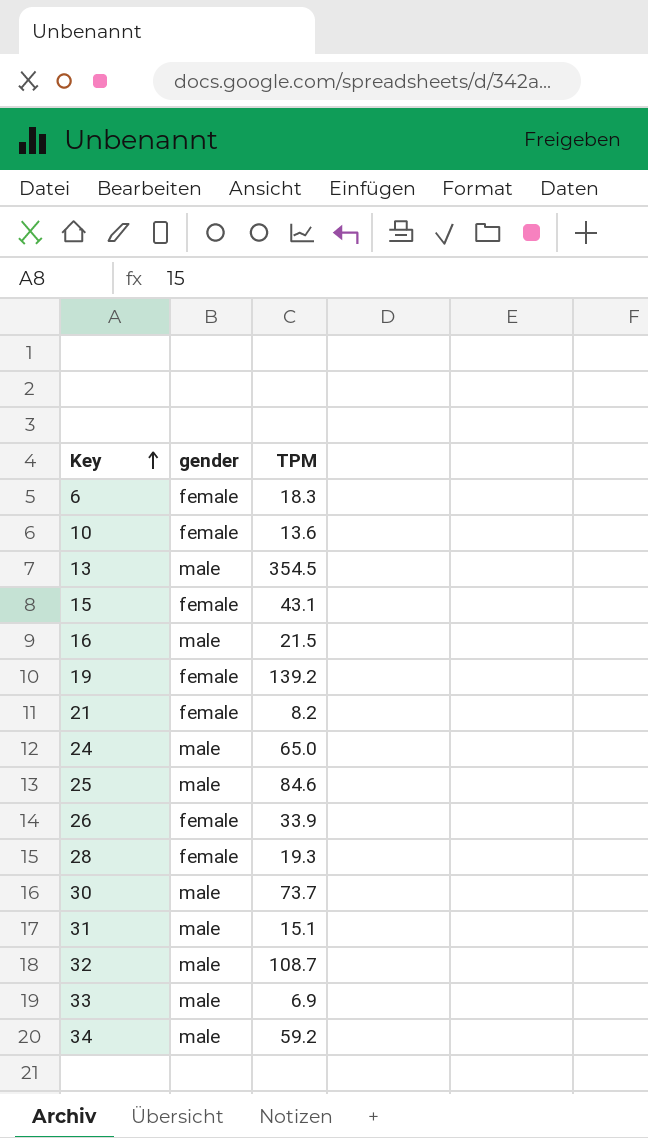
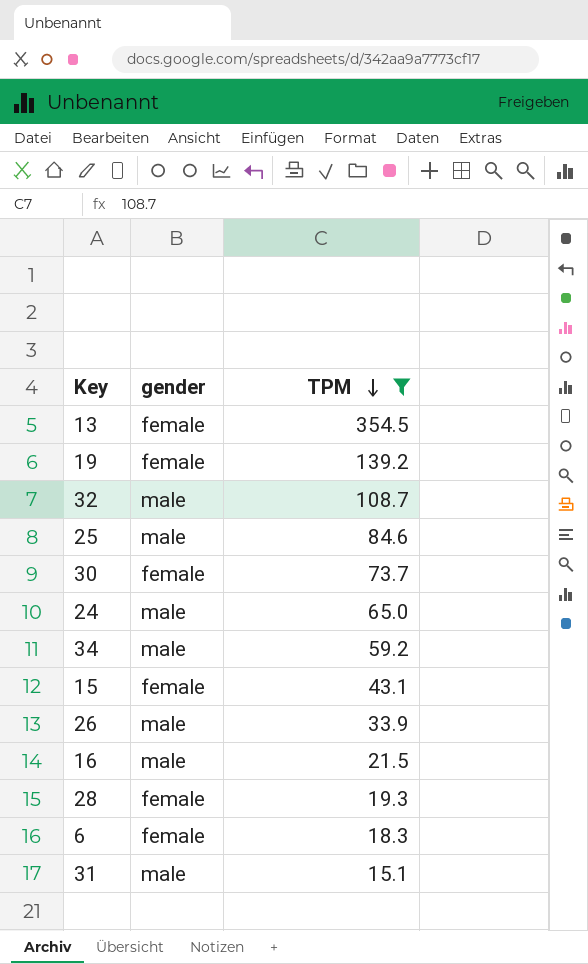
filter: none -> TPM >= 15.1
row order: Key ascending -> TPM descending
13 | gender: male -> female
30 | gender: male -> female
26 | gender: female -> male

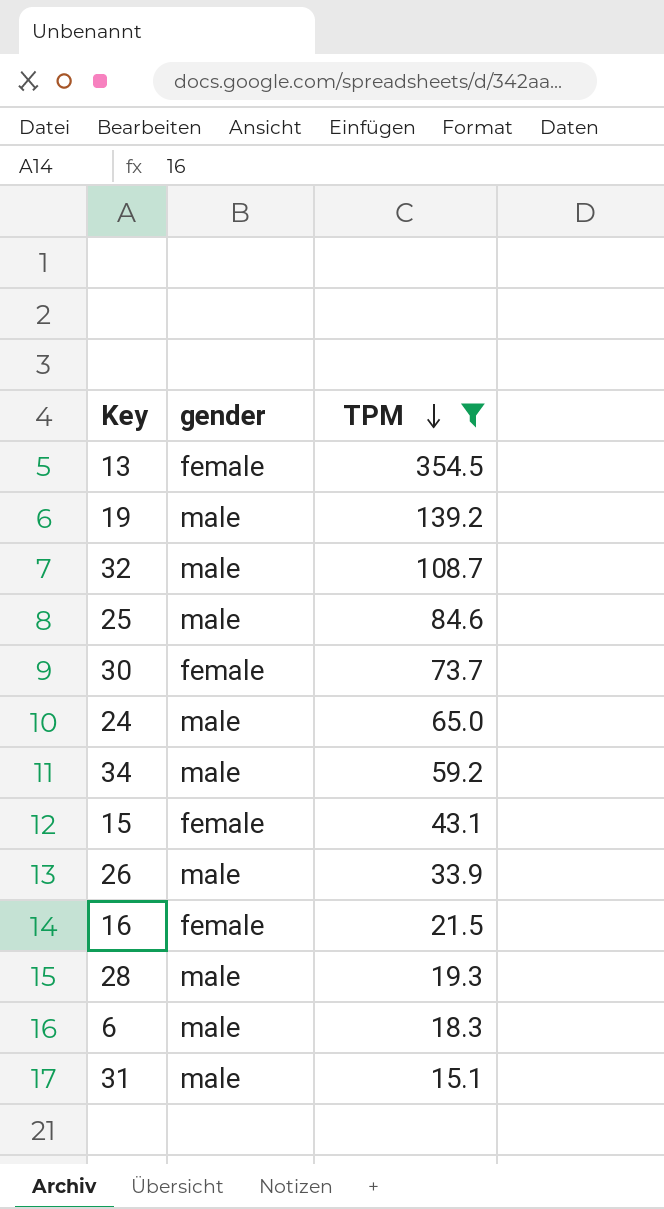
19 | gender: female -> male
16 | gender: male -> female
28 | gender: female -> male
6 | gender: female -> male

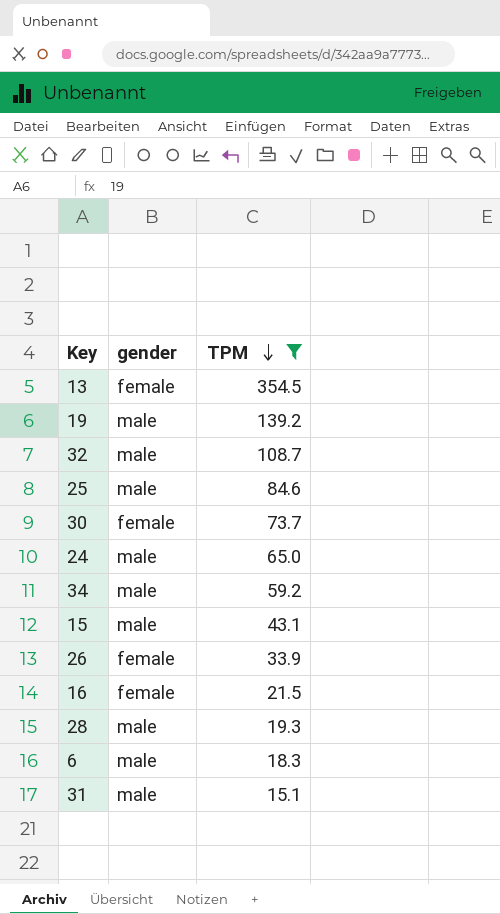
15 | gender: female -> male
26 | gender: male -> female

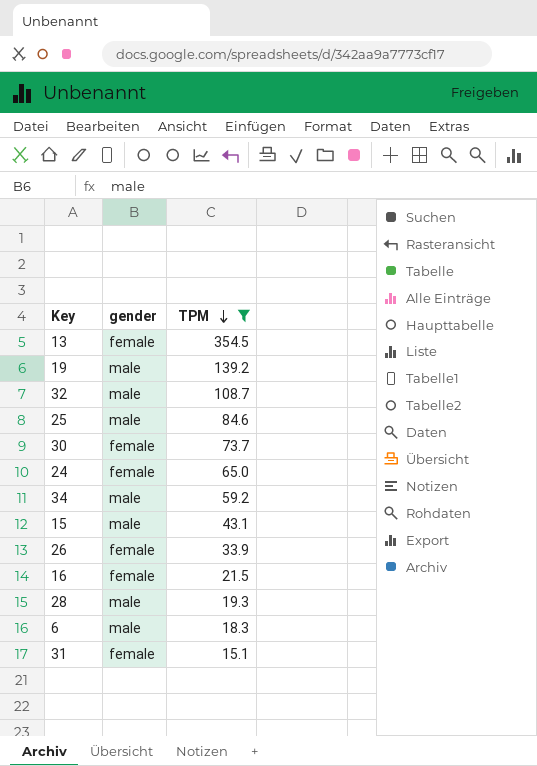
24 | gender: male -> female
31 | gender: male -> female

